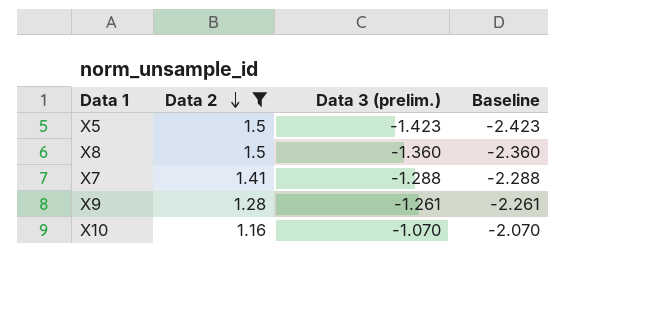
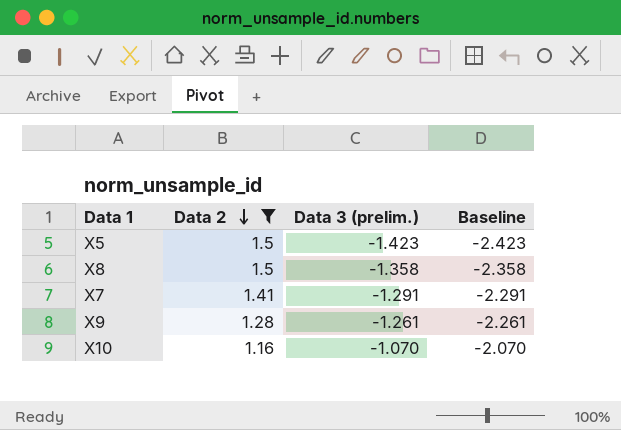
X8 | Data 3 (prelim.): -1.360 -> -1.358
X8 | Baseline: -2.360 -> -2.358
X7 | Data 3 (prelim.): -1.288 -> -1.291
X7 | Baseline: -2.288 -> -2.291

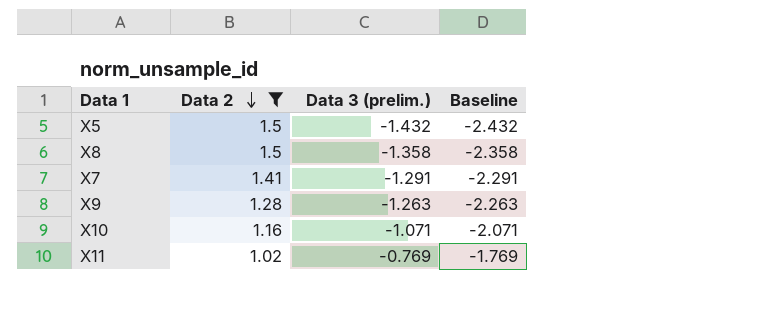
X5 | Data 3 (prelim.): -1.423 -> -1.432
X5 | Baseline: -2.423 -> -2.432
X9 | Data 3 (prelim.): -1.261 -> -1.263
X9 | Baseline: -2.261 -> -2.263
X10 | Data 3 (prelim.): -1.070 -> -1.071
X10 | Baseline: -2.070 -> -2.071
row X11: none -> 1.02 | -0.769 | -1.769

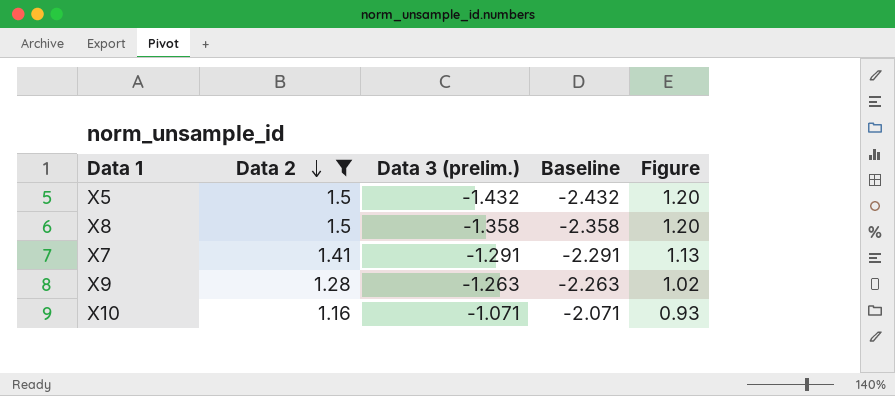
column Figure | formula: none -> [Data 2] * 0.8
row X11: 1.02 | -0.769 | -1.769 -> none

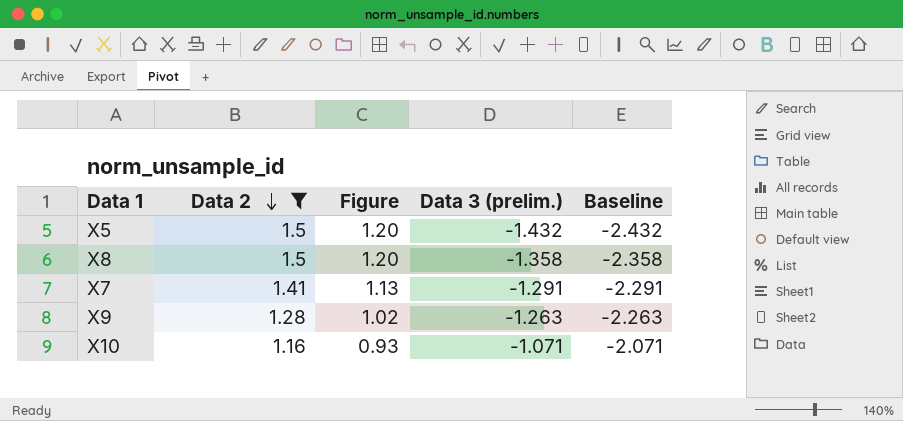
column Figure | position: 5 -> 3

